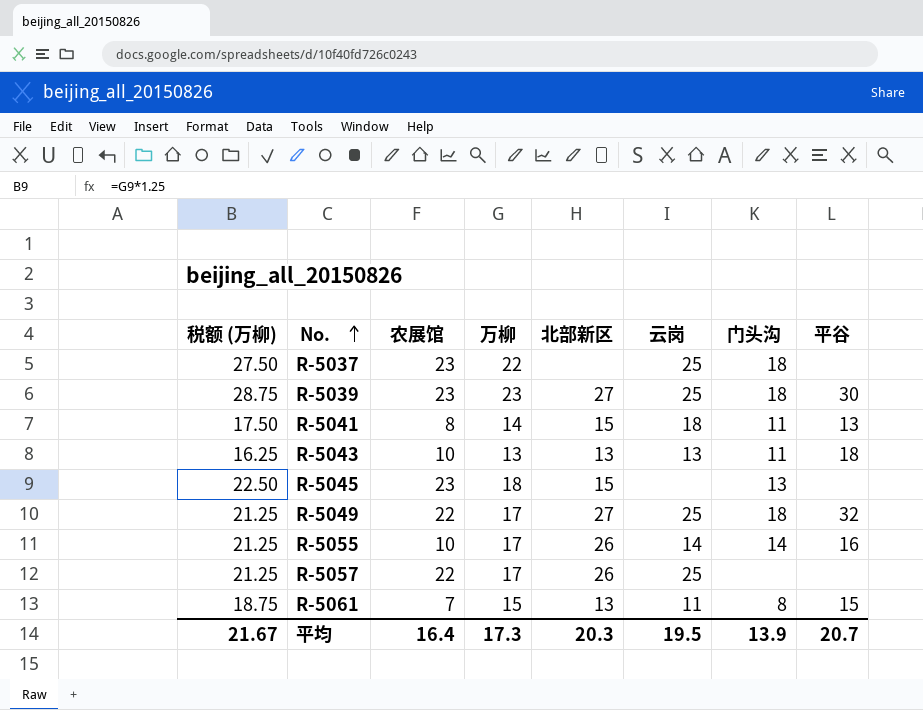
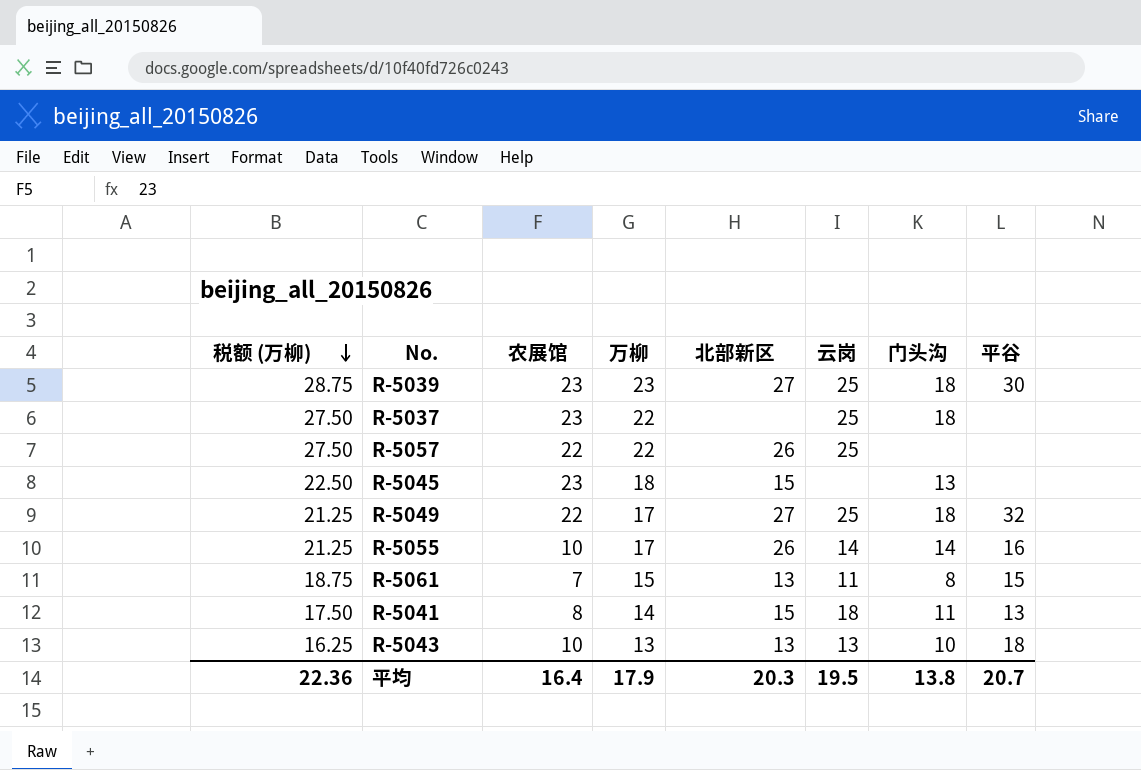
row order: No. ascending -> 税额 (万柳) descending
R-5057 | 税额 (万柳): 21.25 -> 27.50
R-5057 | 万柳: 17 -> 22
R-5043 | 门头沟: 11 -> 10
平均 | 税额 (万柳): 21.67 -> 22.36
平均 | 万柳: 17.3 -> 17.9
平均 | 门头沟: 13.9 -> 13.8

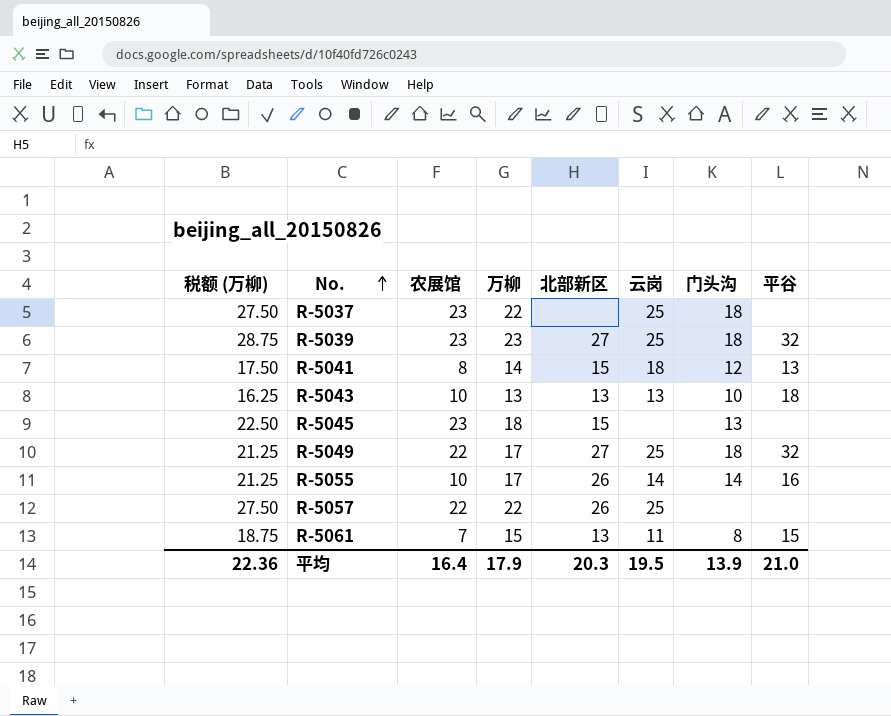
row order: 税额 (万柳) descending -> No. ascending
R-5039 | 平谷: 30 -> 32
R-5041 | 门头沟: 11 -> 12
平均 | 门头沟: 13.8 -> 13.9
平均 | 平谷: 20.7 -> 21.0

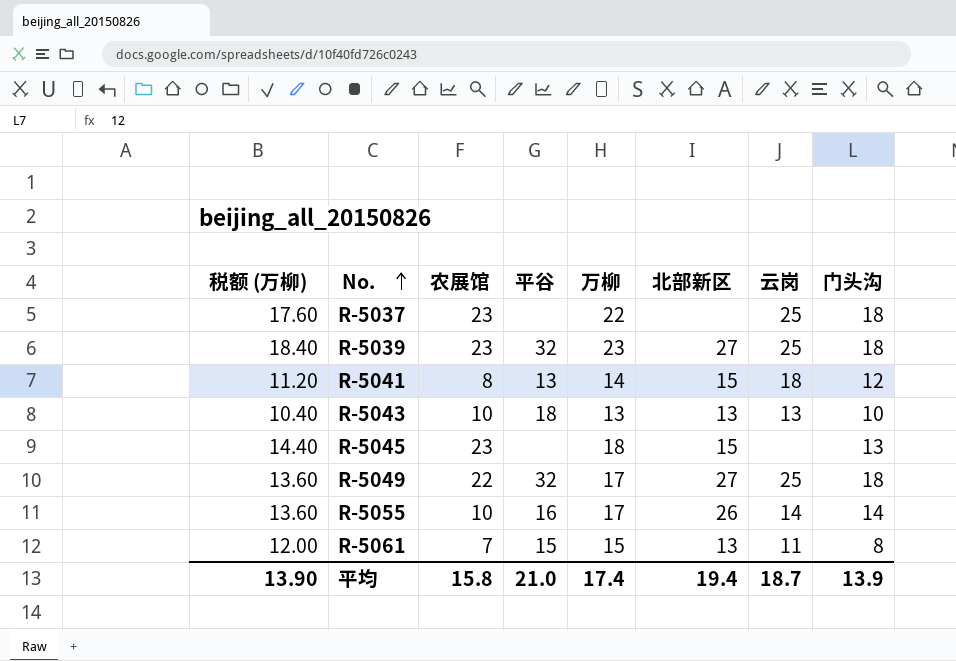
column 税额 (万柳) | formula: [万柳] * 1.25 -> [万柳] * 0.8
column 平谷 | position: 8 -> 4
row R-5057: 27.50 | 22 | 22 | 26 | 25 | none | none -> none
平均 | 税额 (万柳): 22.36 -> 13.90
平均 | 农展馆: 16.4 -> 15.8
平均 | 万柳: 17.9 -> 17.4
平均 | 北部新区: 20.3 -> 19.4
平均 | 云岗: 19.5 -> 18.7

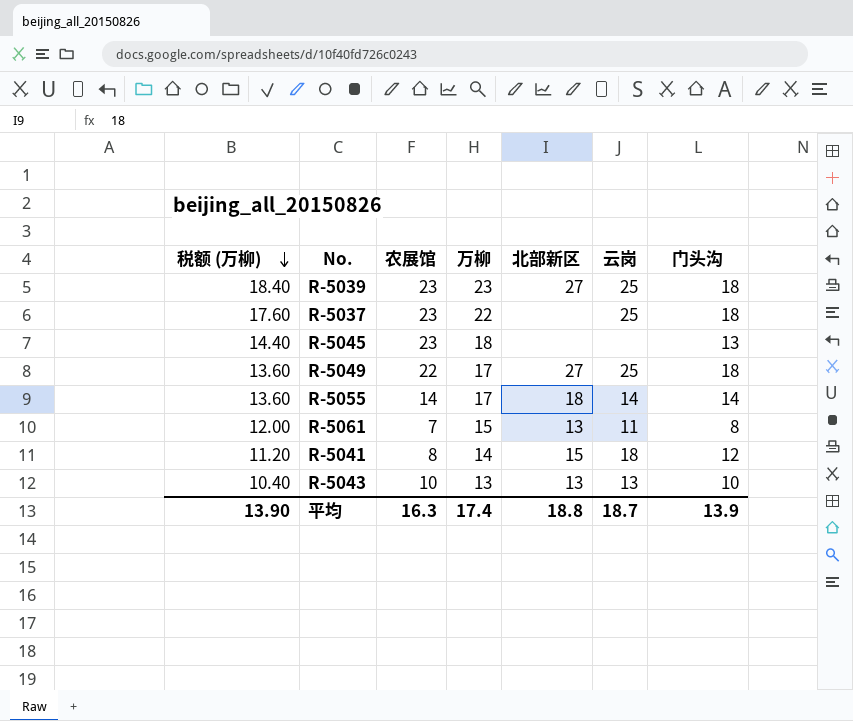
row order: No. ascending -> 税额 (万柳) descending
column 平谷 | position: 4 -> none
R-5045 | 北部新区: 15 -> none
R-5055 | 农展馆: 10 -> 14
R-5055 | 北部新区: 26 -> 18
平均 | 农展馆: 15.8 -> 16.3
平均 | 北部新区: 19.4 -> 18.8

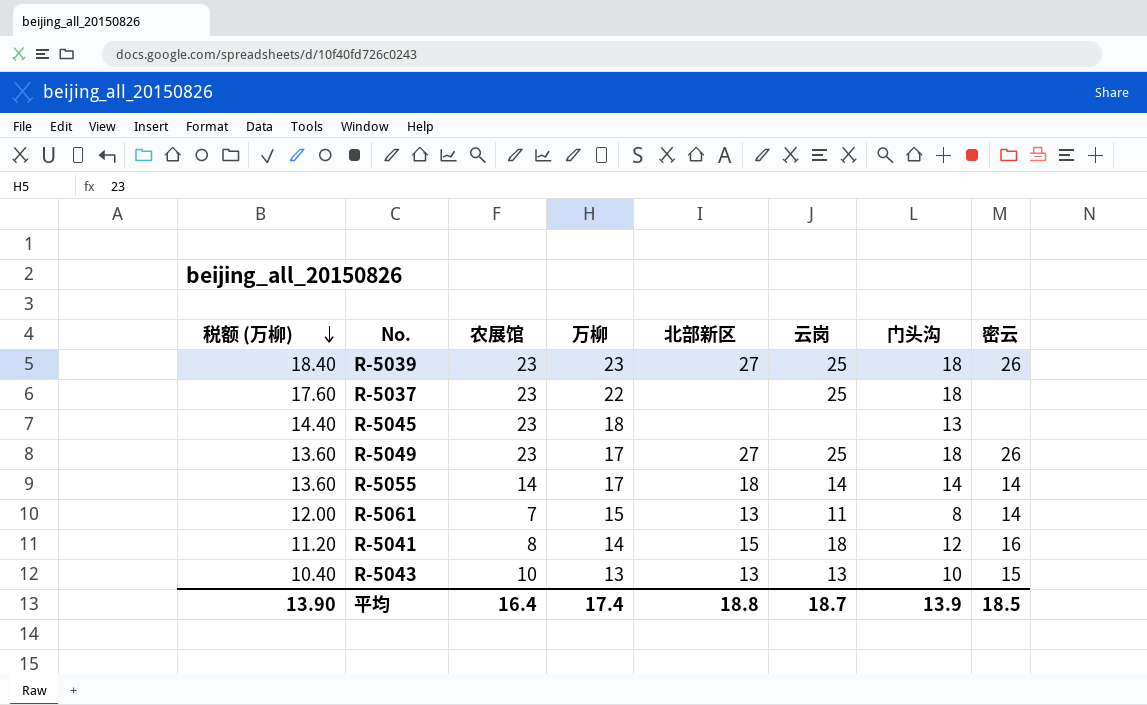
column 密云 | position: none -> 8
R-5049 | 农展馆: 22 -> 23
平均 | 农展馆: 16.3 -> 16.4

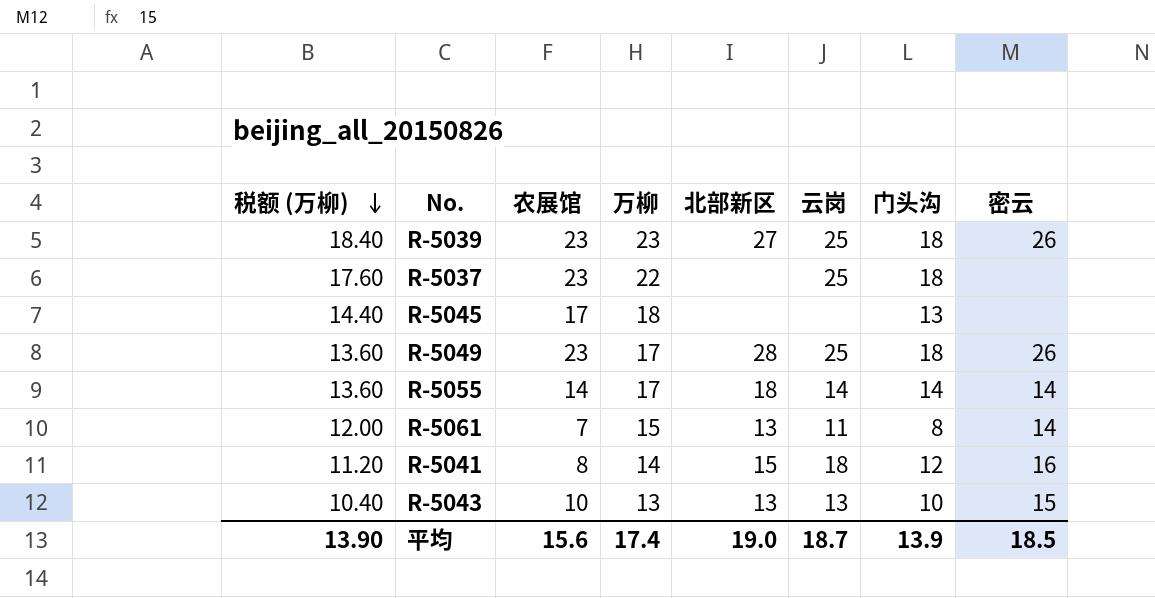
R-5045 | 农展馆: 23 -> 17
R-5049 | 北部新区: 27 -> 28
平均 | 农展馆: 16.4 -> 15.6
平均 | 北部新区: 18.8 -> 19.0

